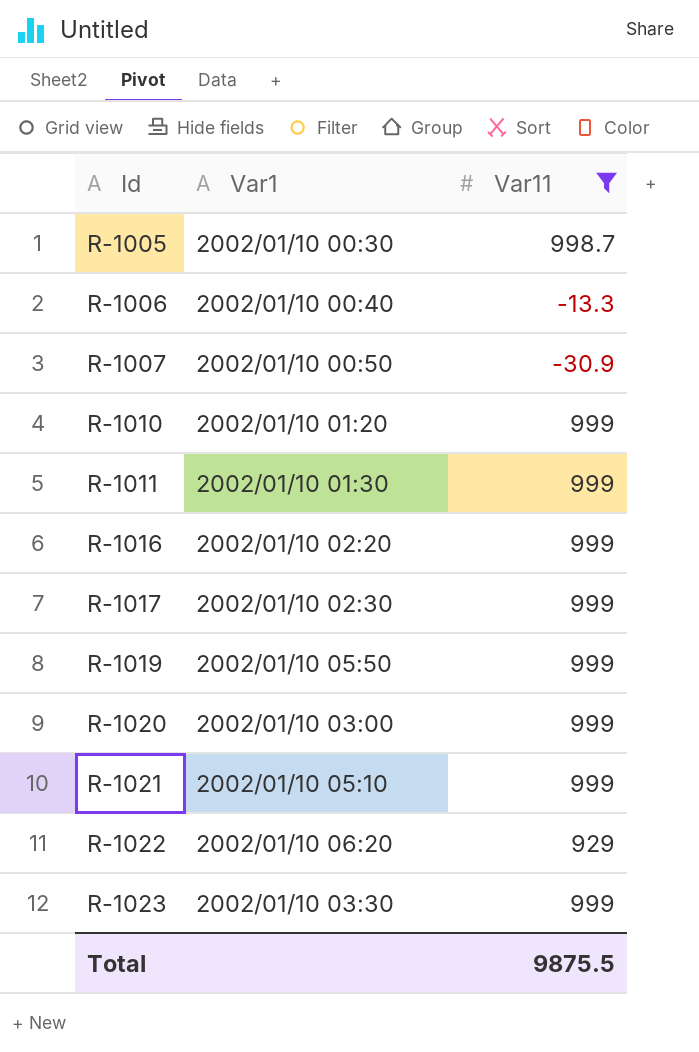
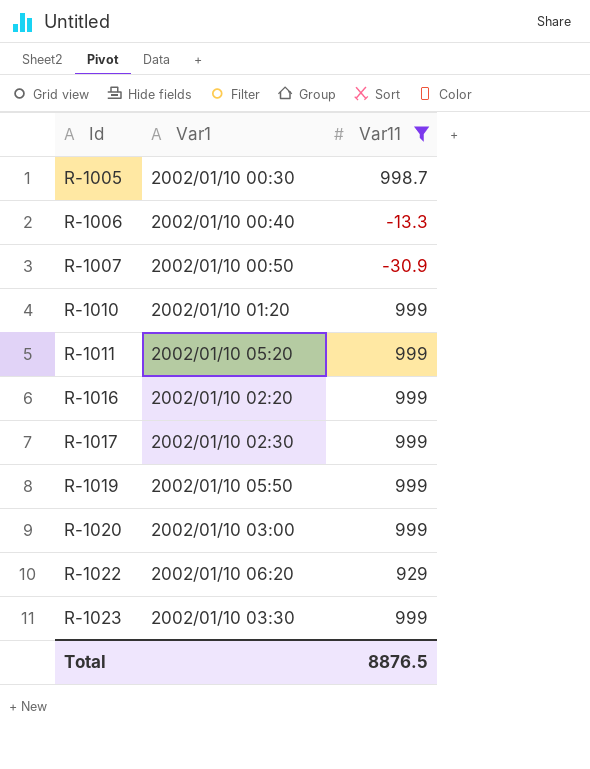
row R-1021: 2002/01/10 05:10 | 999 -> none
R-1011 | Var1: 2002/01/10 01:30 -> 2002/01/10 05:20
Total | Var11: 9875.5 -> 8876.5

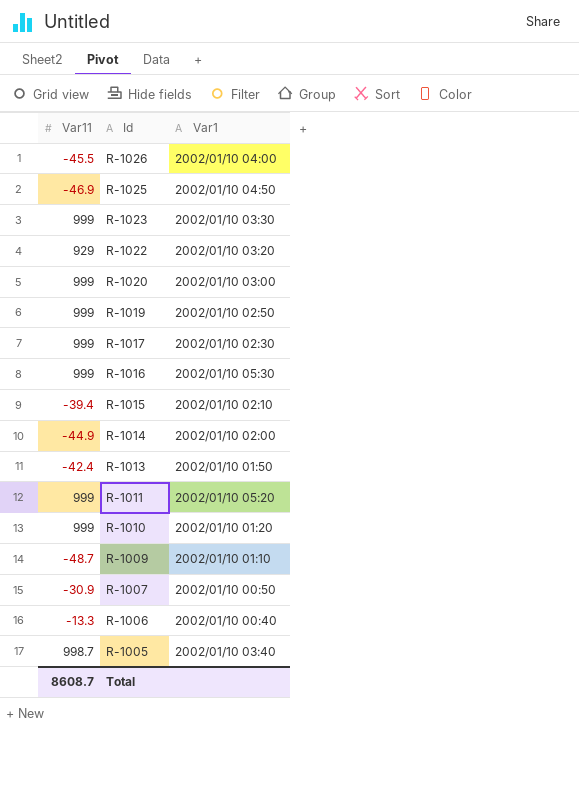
filter: Var11 >= -30.9 -> none
row order: Id ascending -> Id descending
column Var11 | position: 3 -> 1
R-1022 | Var1: 2002/01/10 06:20 -> 2002/01/10 03:20
R-1019 | Var1: 2002/01/10 05:50 -> 2002/01/10 02:50
R-1016 | Var1: 2002/01/10 02:20 -> 2002/01/10 05:30
R-1005 | Var1: 2002/01/10 00:30 -> 2002/01/10 03:40
Total | Var11: 8876.5 -> 8608.7

